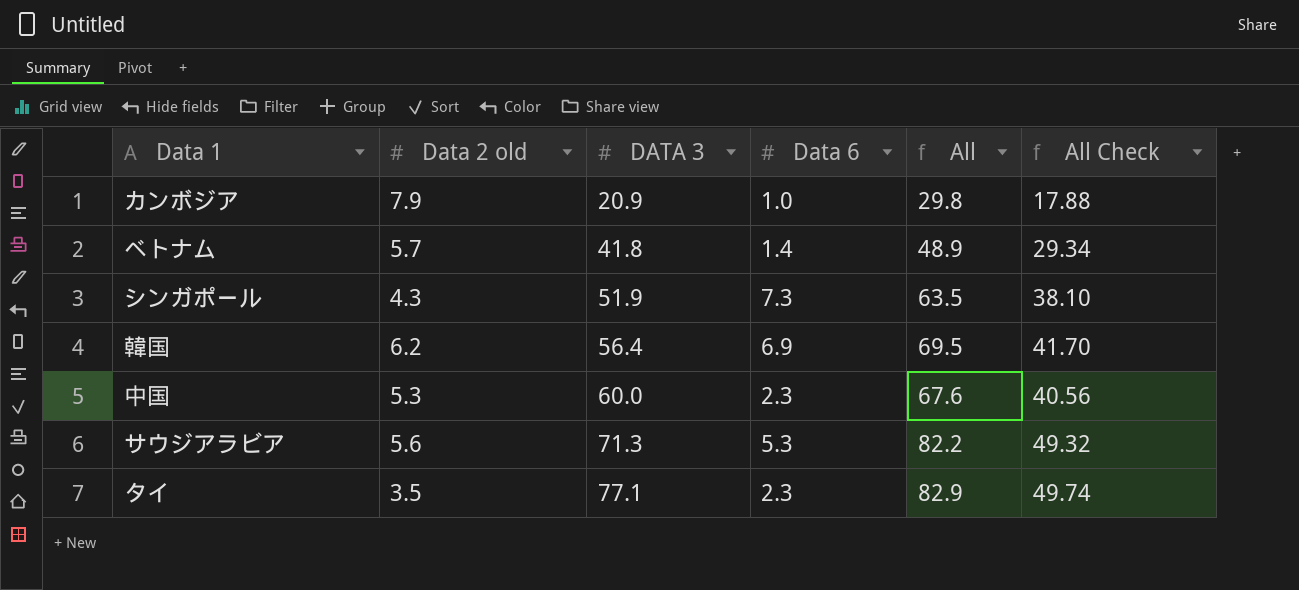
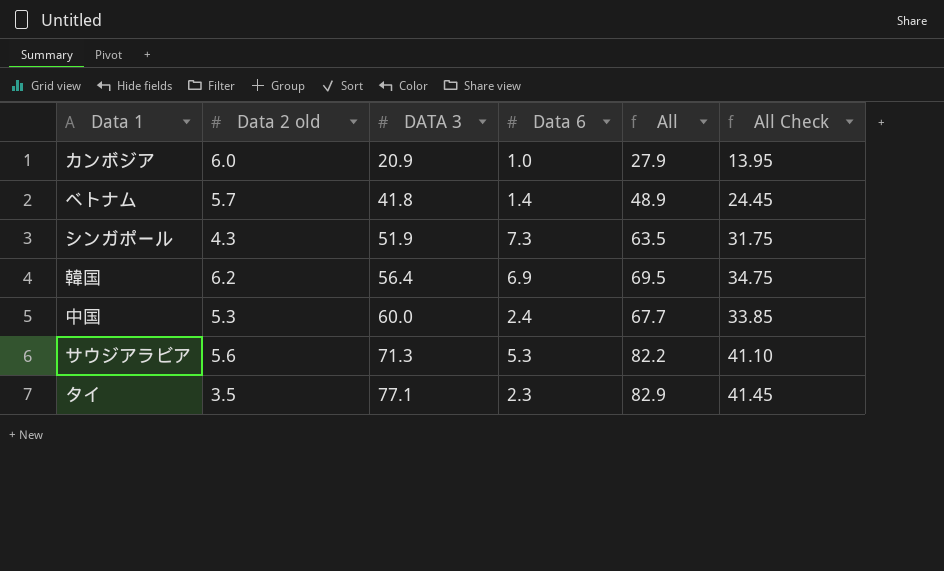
column All Check | formula: [All] * 0.6 -> [All] * 0.5
カンボジア | Data 2 old: 7.9 -> 6.0
カンボジア | All: 29.8 -> 27.9
中国 | Data 6: 2.3 -> 2.4
中国 | All: 67.6 -> 67.7

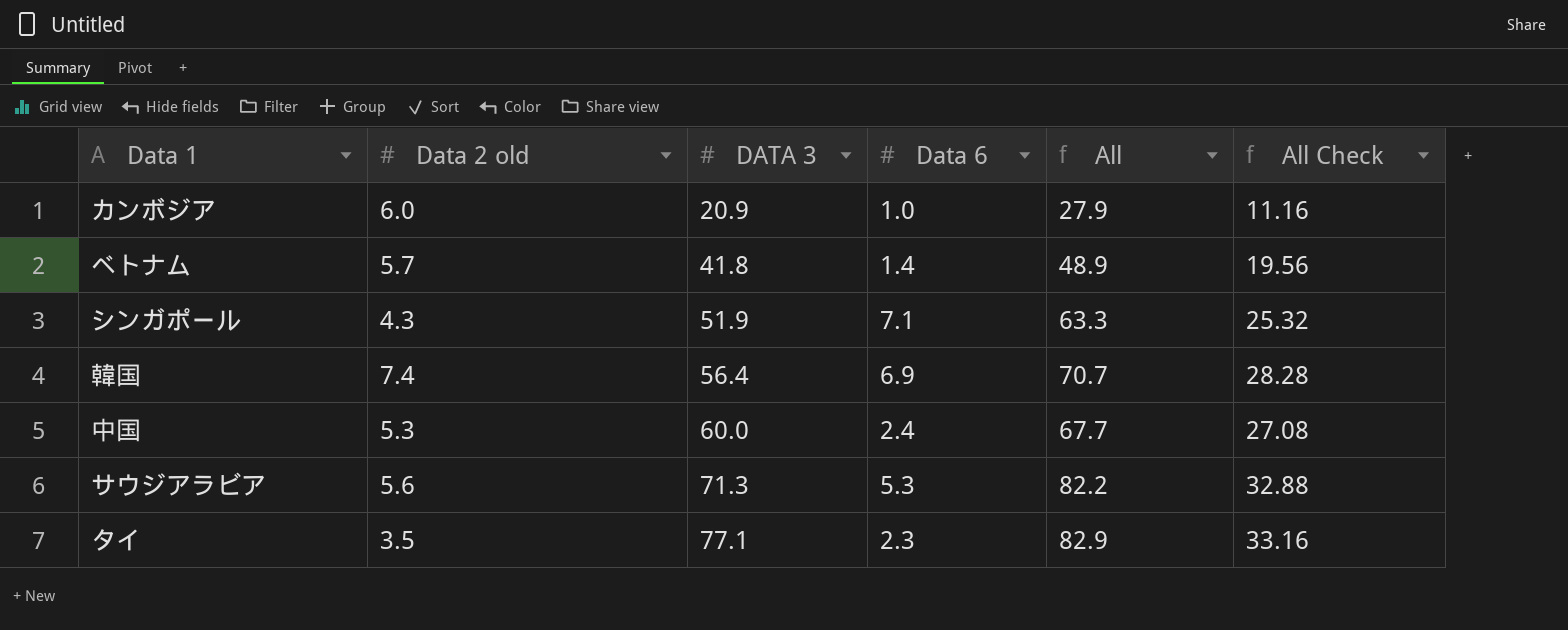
column All Check | formula: [All] * 0.5 -> [All] * 0.4
シンガポール | Data 6: 7.3 -> 7.1
シンガポール | All: 63.5 -> 63.3
韓国 | Data 2 old: 6.2 -> 7.4
韓国 | All: 69.5 -> 70.7

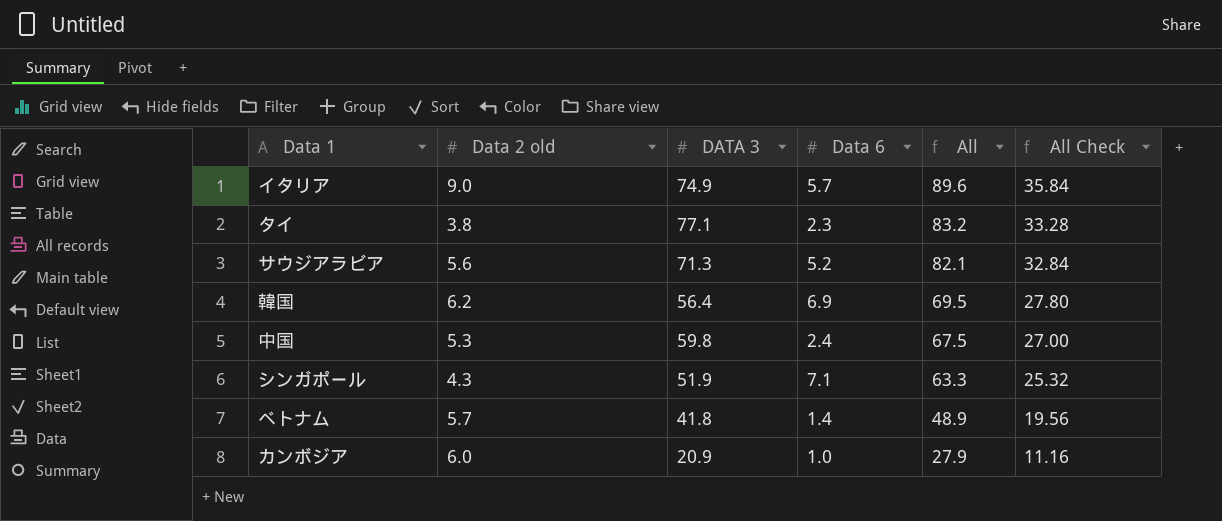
row order: DATA 3 ascending -> All descending
row イタリア: none -> 9.0 | 74.9 | 5.7 | 89.6 | 35.84
タイ | Data 2 old: 3.5 -> 3.8
タイ | All: 82.9 -> 83.2
タイ | All Check: 33.16 -> 33.28
サウジアラビア | Data 6: 5.3 -> 5.2
サウジアラビア | All: 82.2 -> 82.1
サウジアラビア | All Check: 32.88 -> 32.84
韓国 | Data 2 old: 7.4 -> 6.2
韓国 | All: 70.7 -> 69.5
韓国 | All Check: 28.28 -> 27.80
中国 | DATA 3: 60.0 -> 59.8
中国 | All: 67.7 -> 67.5
中国 | All Check: 27.08 -> 27.00

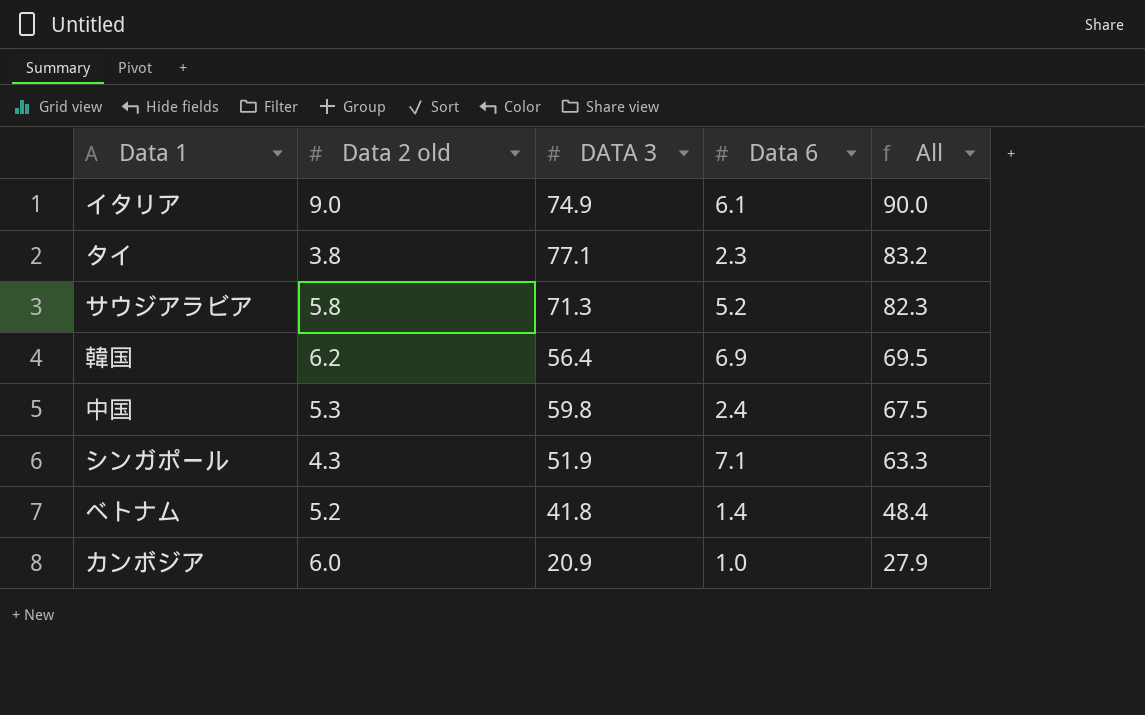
column All Check | formula: [All] * 0.4 -> none
イタリア | Data 6: 5.7 -> 6.1
イタリア | All: 89.6 -> 90.0
サウジアラビア | Data 2 old: 5.6 -> 5.8
サウジアラビア | All: 82.1 -> 82.3
ベトナム | Data 2 old: 5.7 -> 5.2
ベトナム | All: 48.9 -> 48.4

